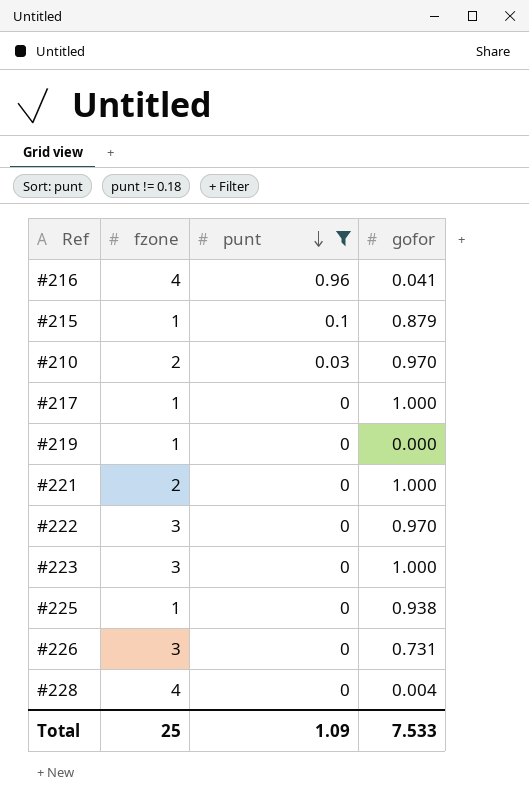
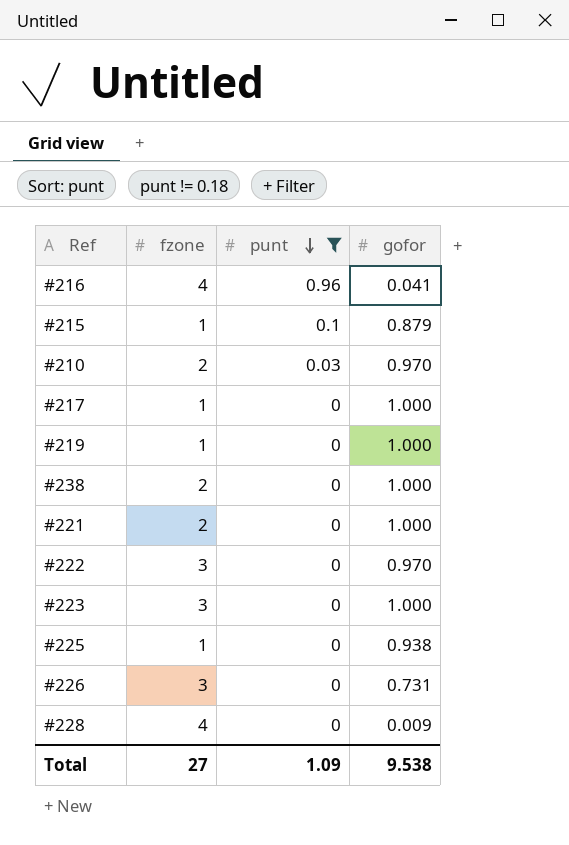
#219 | gofor: 0.000 -> 1.000
row #238: none -> 2 | 0 | 1.000
#228 | gofor: 0.004 -> 0.009
Total | fzone: 25 -> 27
Total | gofor: 7.533 -> 9.538

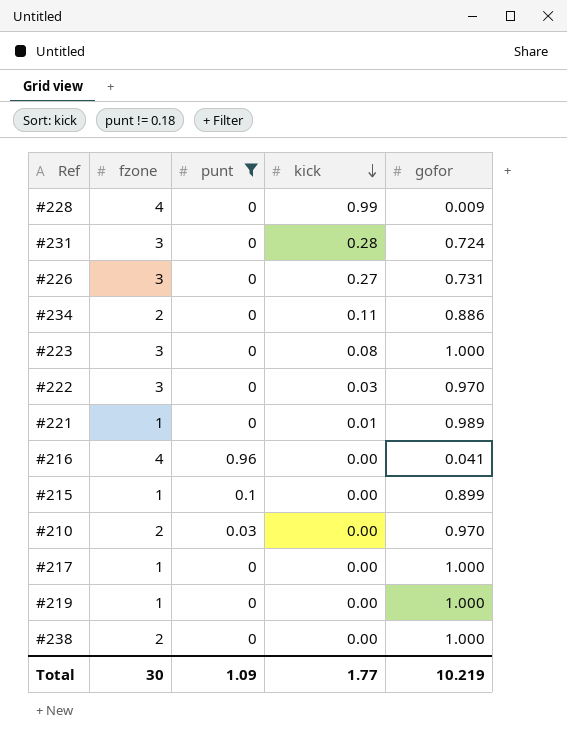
row order: punt descending -> kick descending
column kick | position: none -> 4
row #225: 1 | 0 | 0.938 -> none
row #231: none -> 3 | 0 | 0.28 | 0.724
row #234: none -> 2 | 0 | 0.11 | 0.886
#221 | fzone: 2 -> 1
#221 | gofor: 1.000 -> 0.989
#215 | gofor: 0.879 -> 0.899
Total | fzone: 27 -> 30
Total | gofor: 9.538 -> 10.219

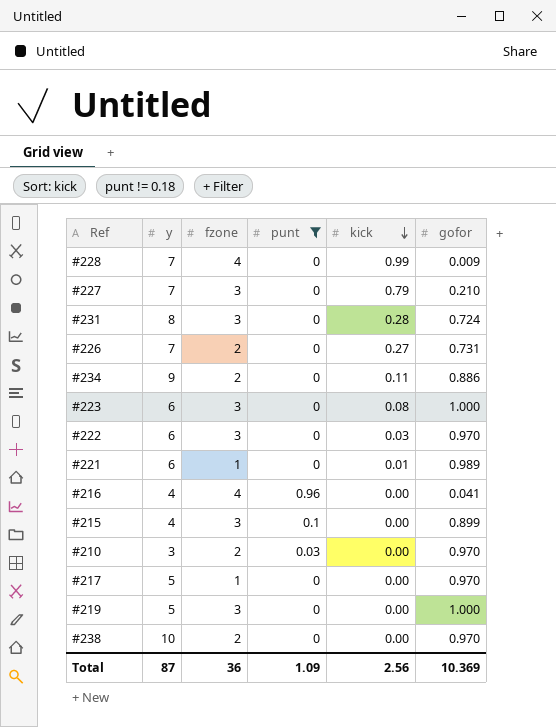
column y | position: none -> 2
row #227: none -> 7 | 3 | 0 | 0.79 | 0.210
#226 | fzone: 3 -> 2
#215 | fzone: 1 -> 3
#217 | gofor: 1.000 -> 0.970
#219 | fzone: 1 -> 3
#238 | gofor: 1.000 -> 0.970
Total | fzone: 30 -> 36
Total | kick: 1.77 -> 2.56
Total | gofor: 10.219 -> 10.369

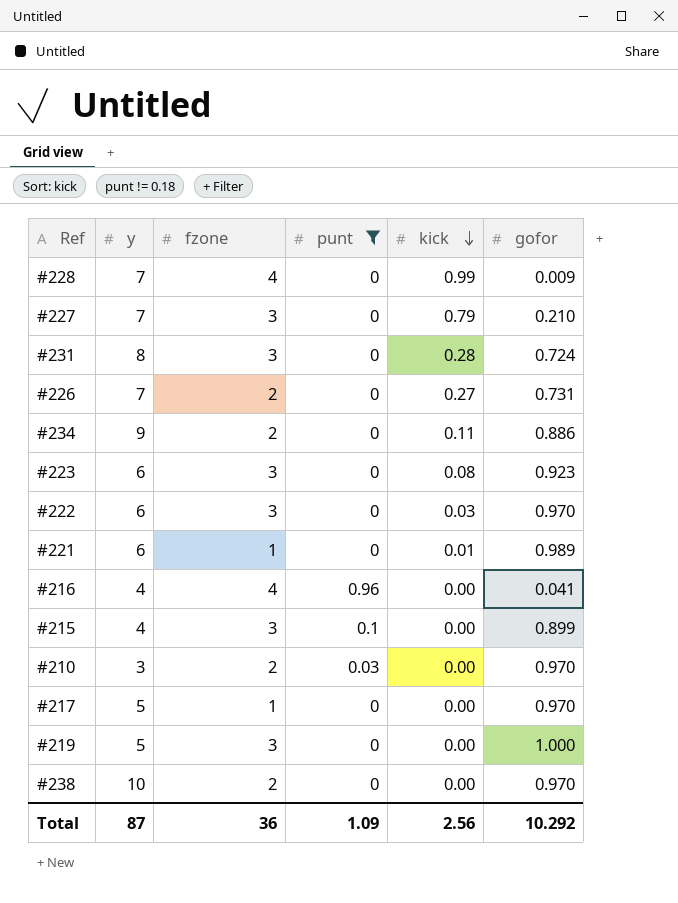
#223 | gofor: 1.000 -> 0.923
Total | gofor: 10.369 -> 10.292

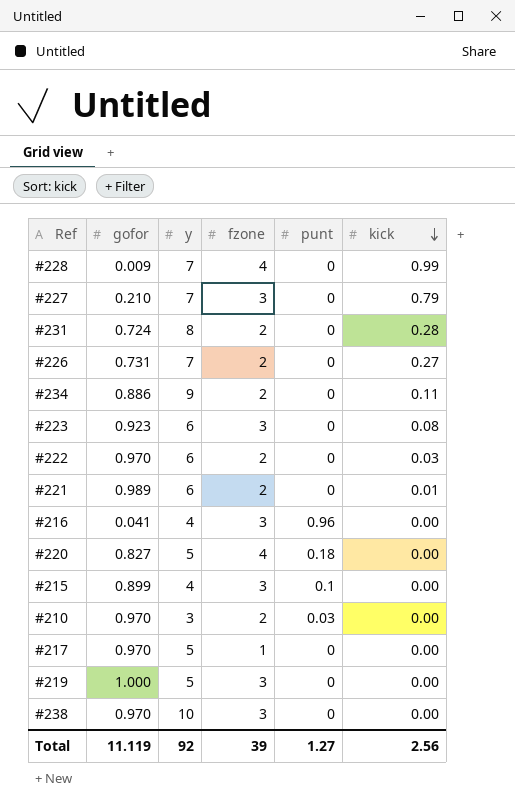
filter: punt != 0.18 -> none
column gofor | position: 6 -> 2
#231 | fzone: 3 -> 2
#222 | fzone: 3 -> 2
#221 | fzone: 1 -> 2
#216 | fzone: 4 -> 3
#238 | fzone: 2 -> 3
Total | gofor: 10.292 -> 11.119
Total | y: 87 -> 92
Total | fzone: 36 -> 39
Total | punt: 1.09 -> 1.27

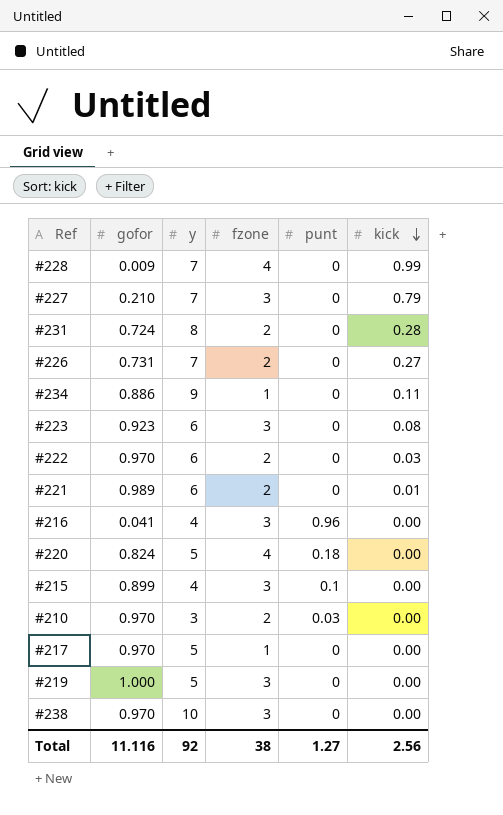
#234 | fzone: 2 -> 1
#220 | gofor: 0.827 -> 0.824
Total | gofor: 11.119 -> 11.116
Total | fzone: 39 -> 38

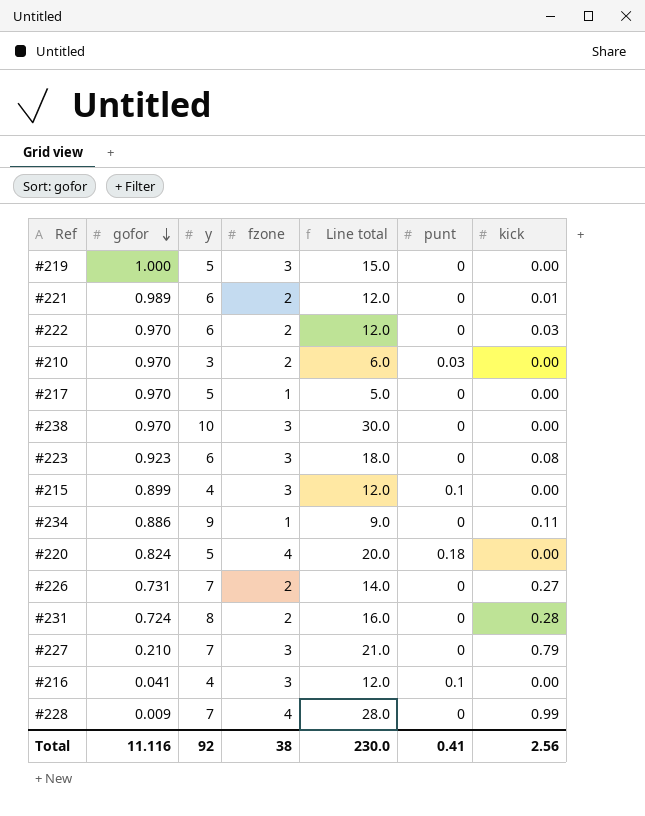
row order: kick descending -> gofor descending
column Line total | formula: none -> [y] * [fzone]
#216 | punt: 0.96 -> 0.1
Total | punt: 1.27 -> 0.41

